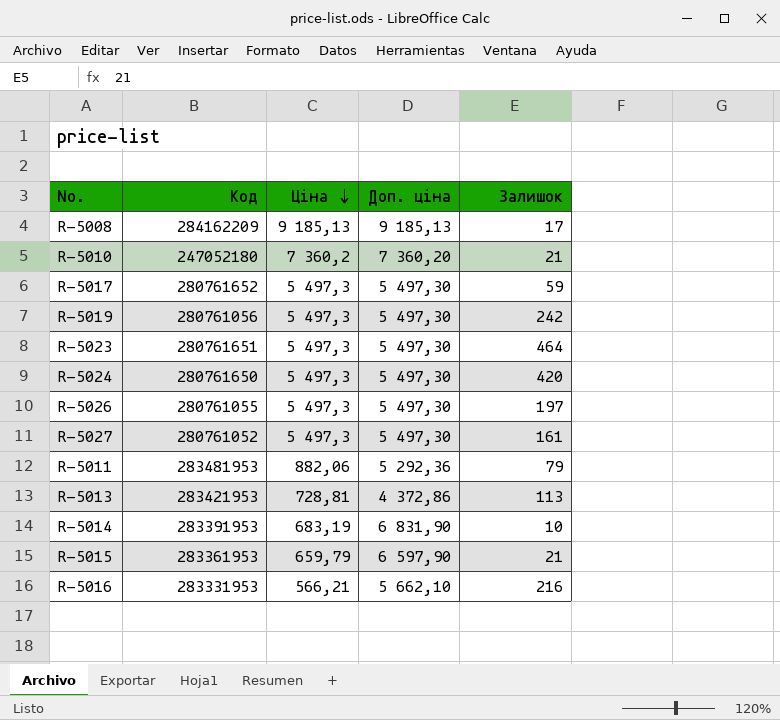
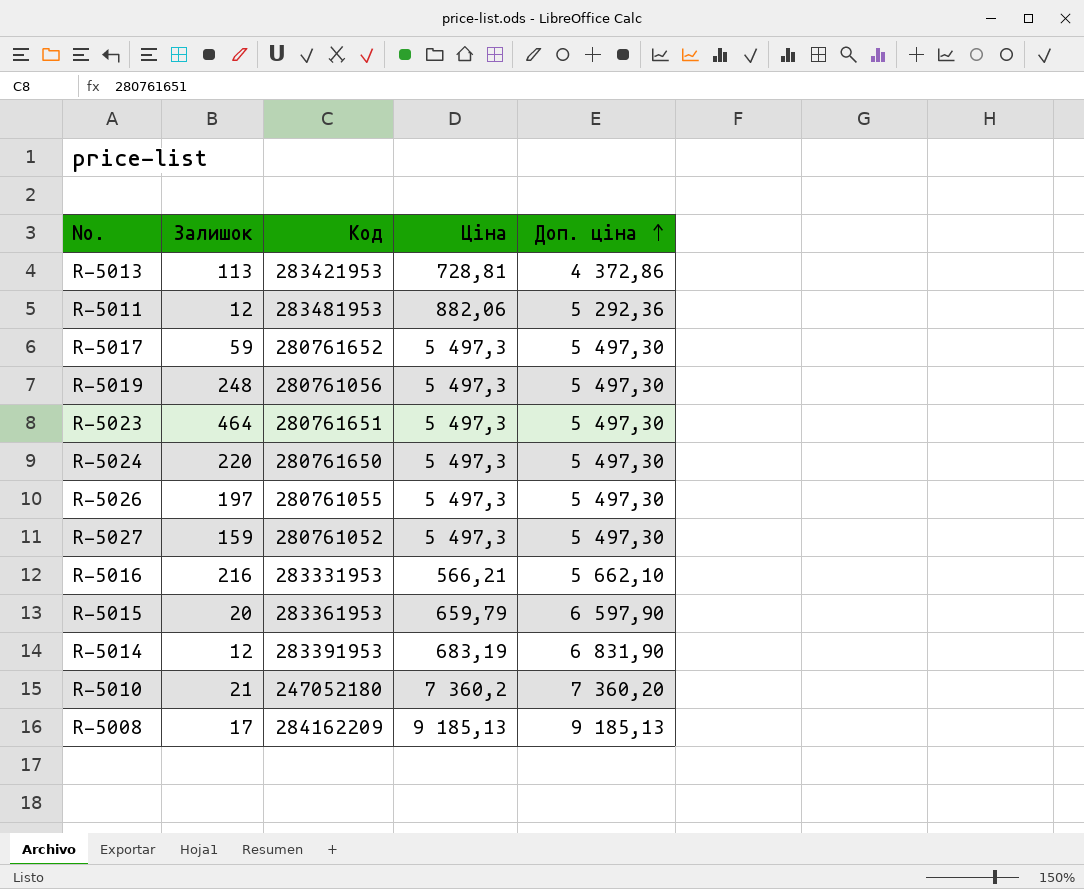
row order: Ціна descending -> Доп. ціна ascending
column Залишок | position: 5 -> 2
R-5011 | Залишок: 79 -> 12
R-5019 | Залишок: 242 -> 248
R-5024 | Залишок: 420 -> 220
R-5027 | Залишок: 161 -> 159
R-5015 | Залишок: 21 -> 20
R-5014 | Залишок: 10 -> 12

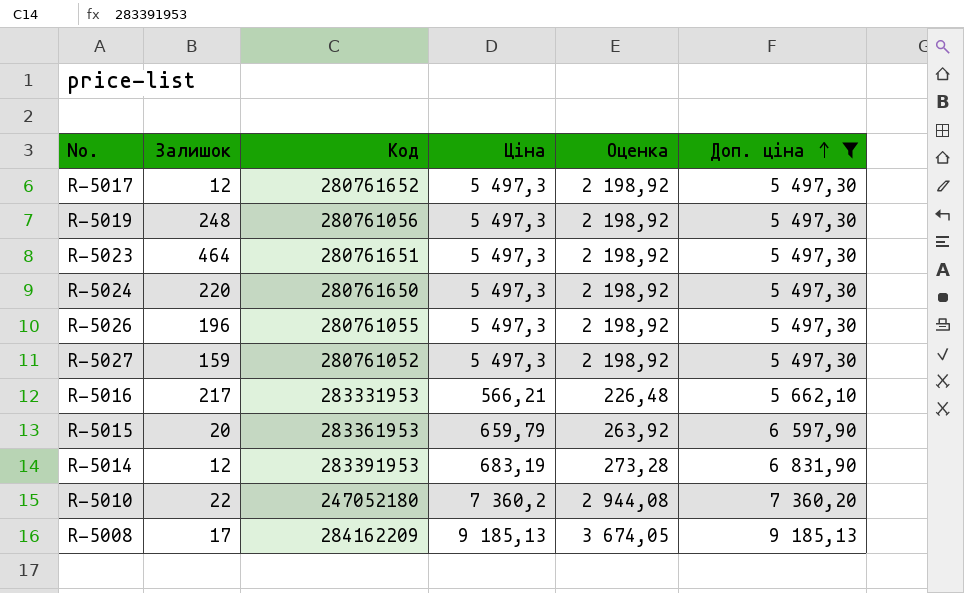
filter: none -> Доп. ціна >= 5 497,30
column Оценка | formula: none -> [Ціна] * 0,4
R-5017 | Залишок: 59 -> 12
R-5026 | Залишок: 197 -> 196
R-5016 | Залишок: 216 -> 217
R-5010 | Залишок: 21 -> 22

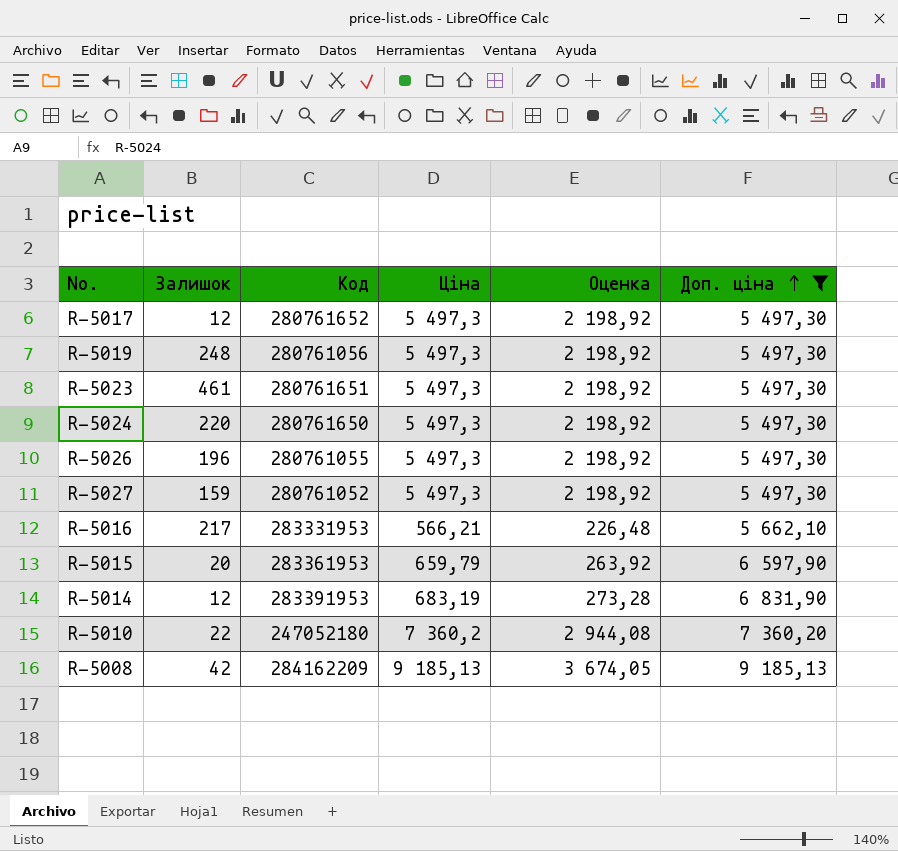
R-5023 | Залишок: 464 -> 461
R-5008 | Залишок: 17 -> 42

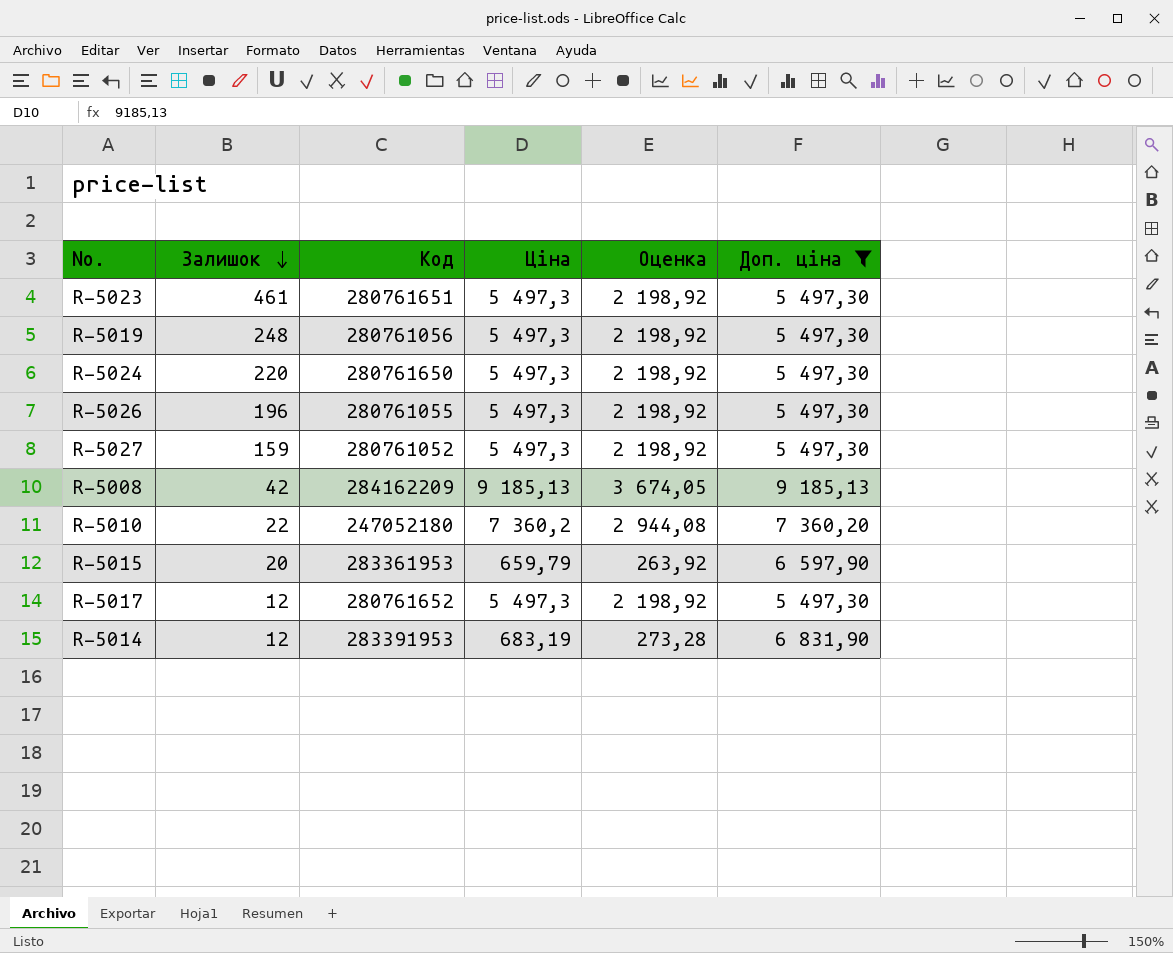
row order: Доп. ціна ascending -> Залишок descending
row R-5016: 217 | 283331953 | 566,21 | 226,48 | 5 662,10 -> none

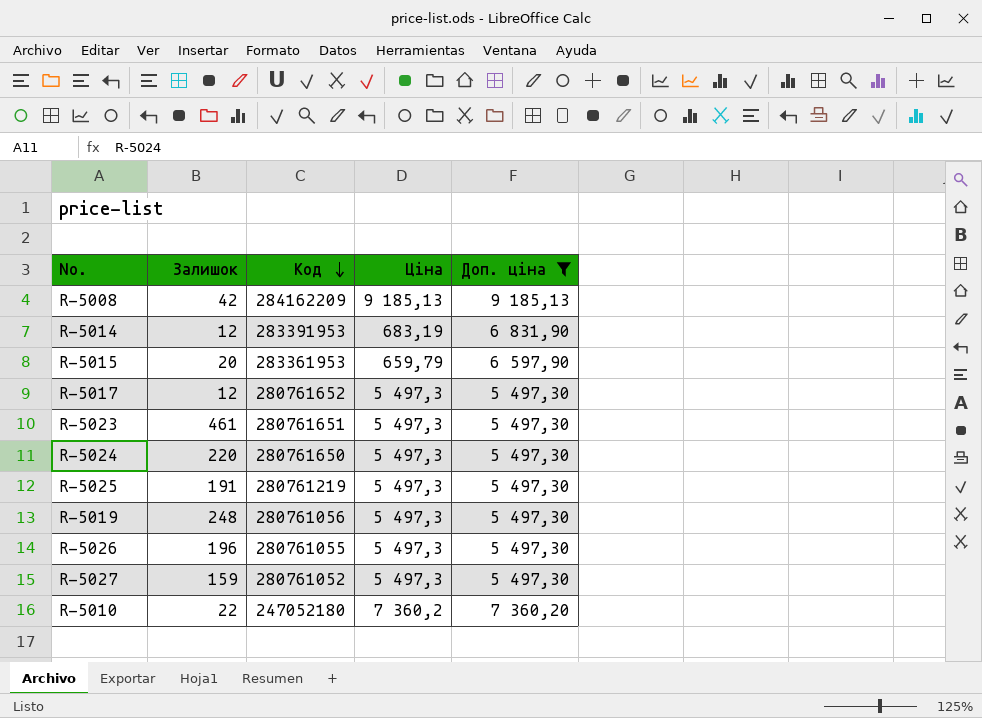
row order: Залишок descending -> Код descending
column Оценка | formula: [Ціна] * 0,4 -> none
row R-5025: none -> 191 | 280761219 | 5 497,3 | 5 497,30

